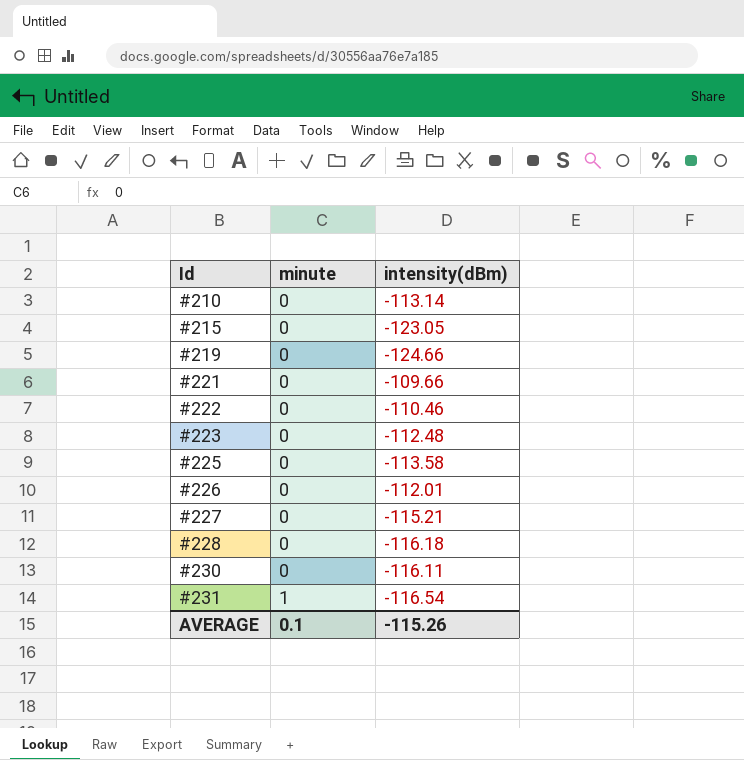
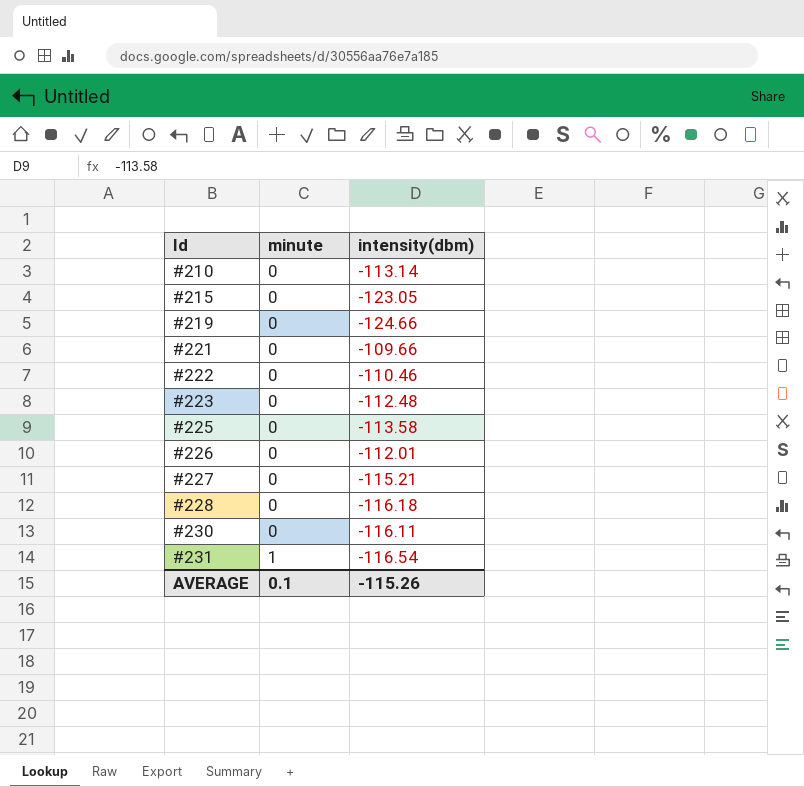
column name: intensity(dBm) -> intensity(dbm)

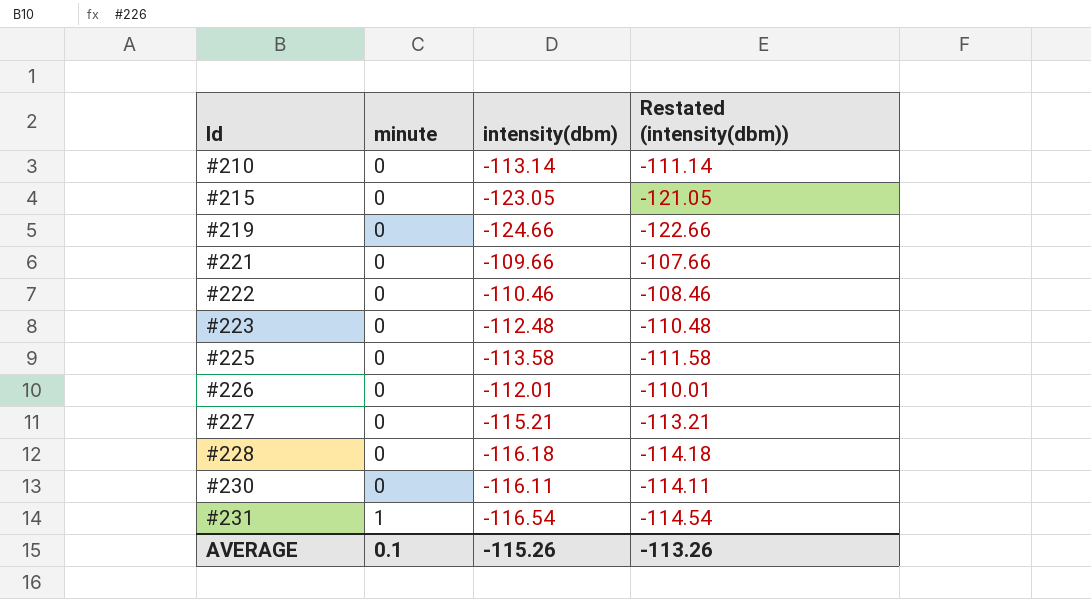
column Restated (intensity(dbm)) | formula: none -> [intensity(dbm)] + 2

